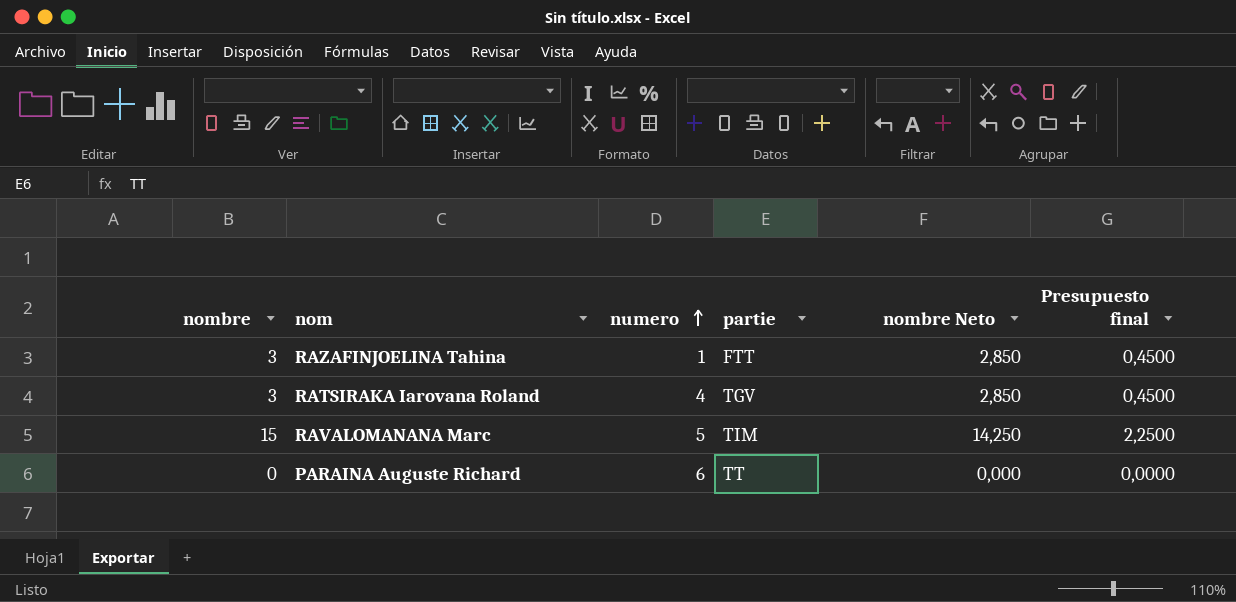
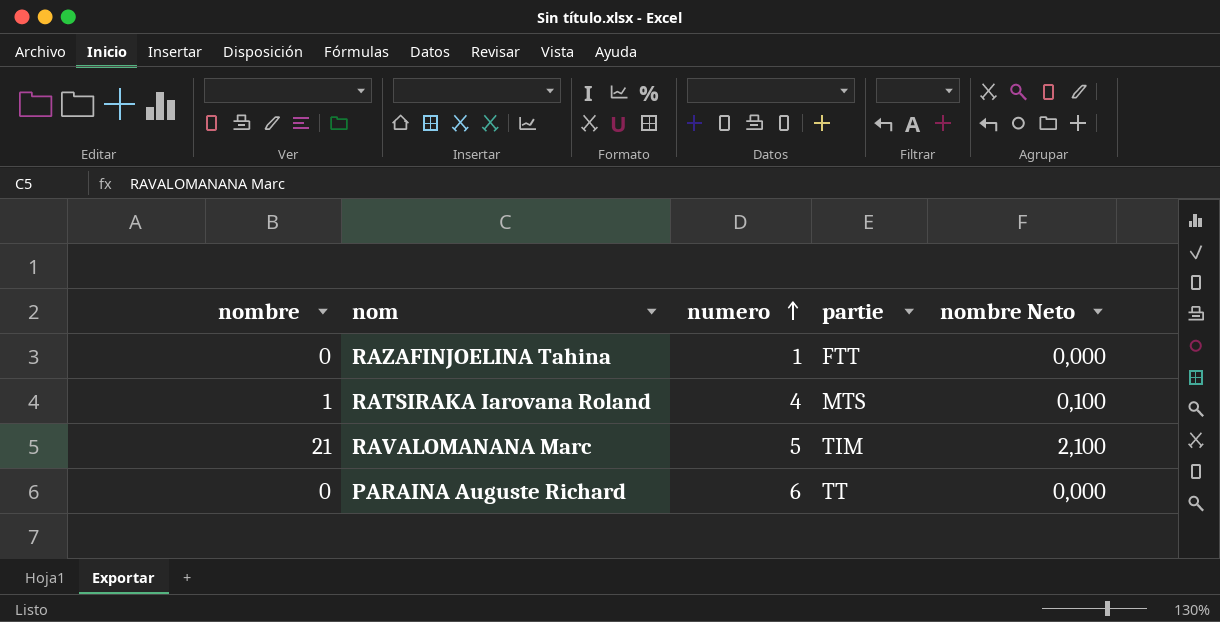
column Presupuesto final | formula: [nombre] * 0,15 -> none
column nombre Neto | formula: [nombre] * 0,95 -> [nombre] * 0,1
RAZAFINJOELINA Tahina | nombre: 3 -> 0
RATSIRAKA Iarovana Roland | nombre: 3 -> 1
RATSIRAKA Iarovana Roland | partie: TGV -> MTS
RAVALOMANANA Marc | nombre: 15 -> 21

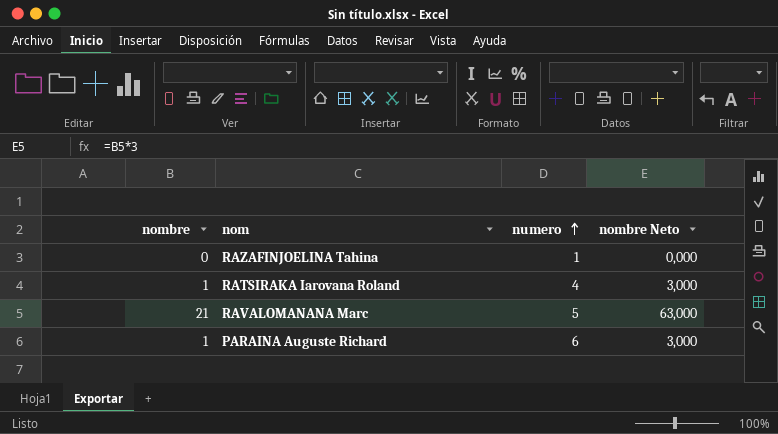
column partie | position: 4 -> none
column nombre Neto | formula: [nombre] * 0,1 -> [nombre] * 3
PARAINA Auguste Richard | nombre: 0 -> 1

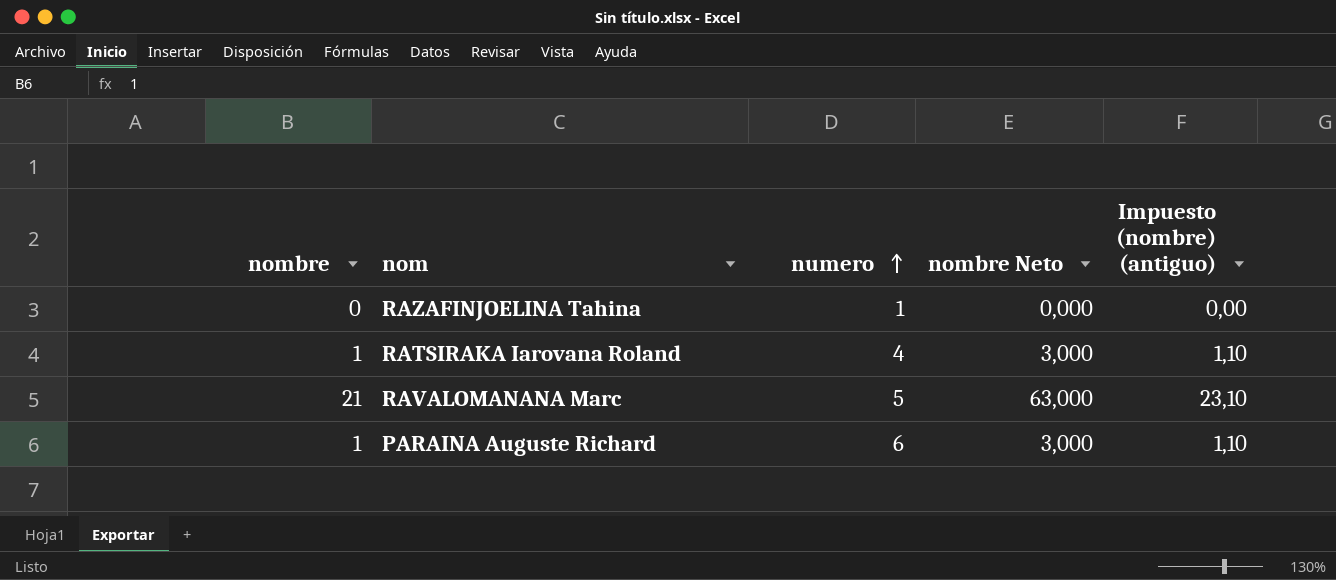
column Impuesto (nombre) (antiguo) | formula: none -> [nombre] * 1,1

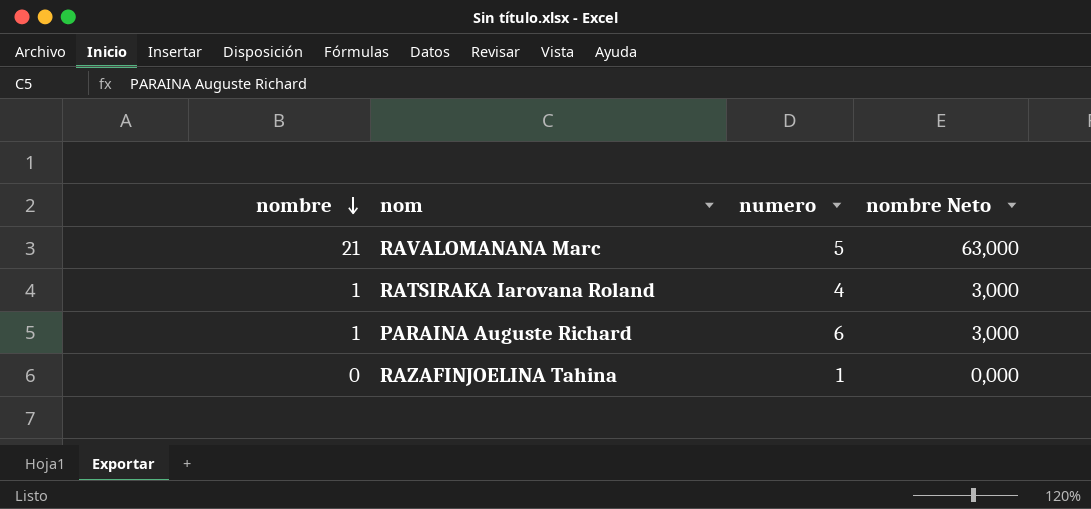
row order: numero ascending -> nombre descending
column Impuesto (nombre) (antiguo) | formula: [nombre] * 1,1 -> none

